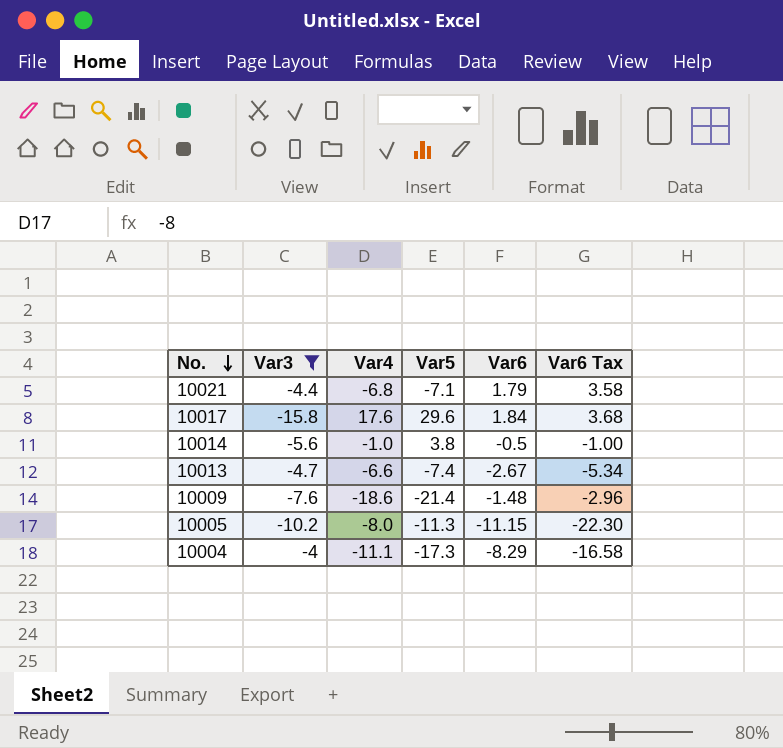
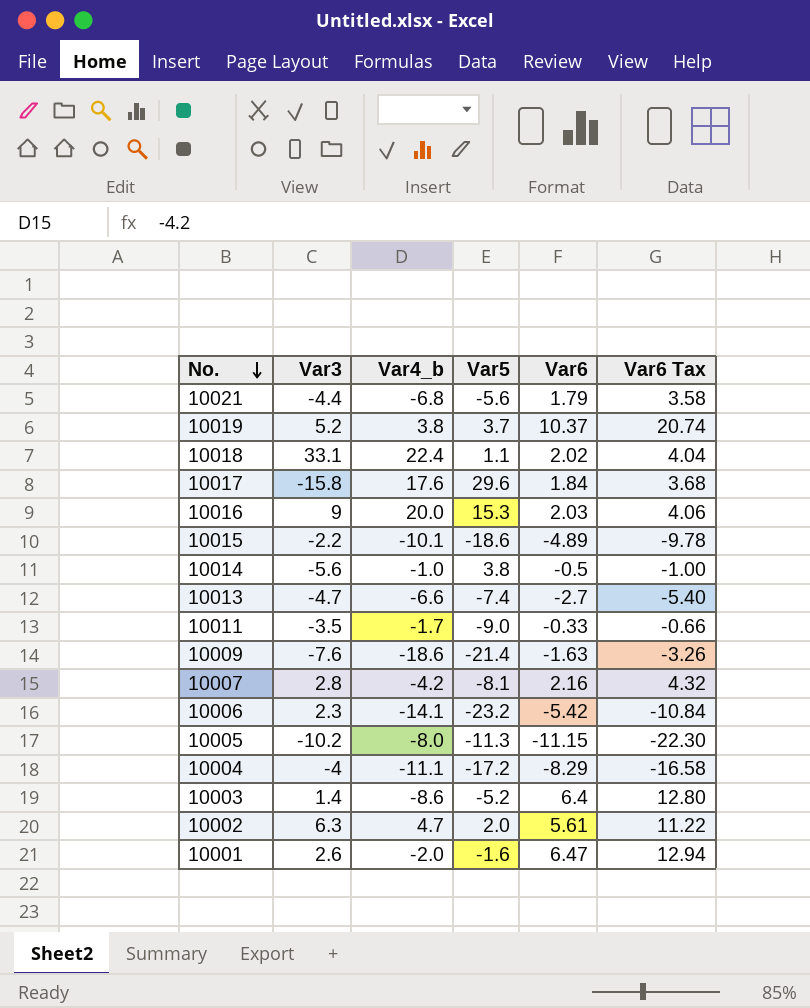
filter: Var3 <= -4 -> none
column name: Var4 -> Var4_b
10021 | Var5: -7.1 -> -5.6
10013 | Var6: -2.67 -> -2.7
10013 | Var6 Tax: -5.34 -> -5.40
10009 | Var6: -1.48 -> -1.63
10009 | Var6 Tax: -2.96 -> -3.26
10004 | Var5: -17.3 -> -17.2

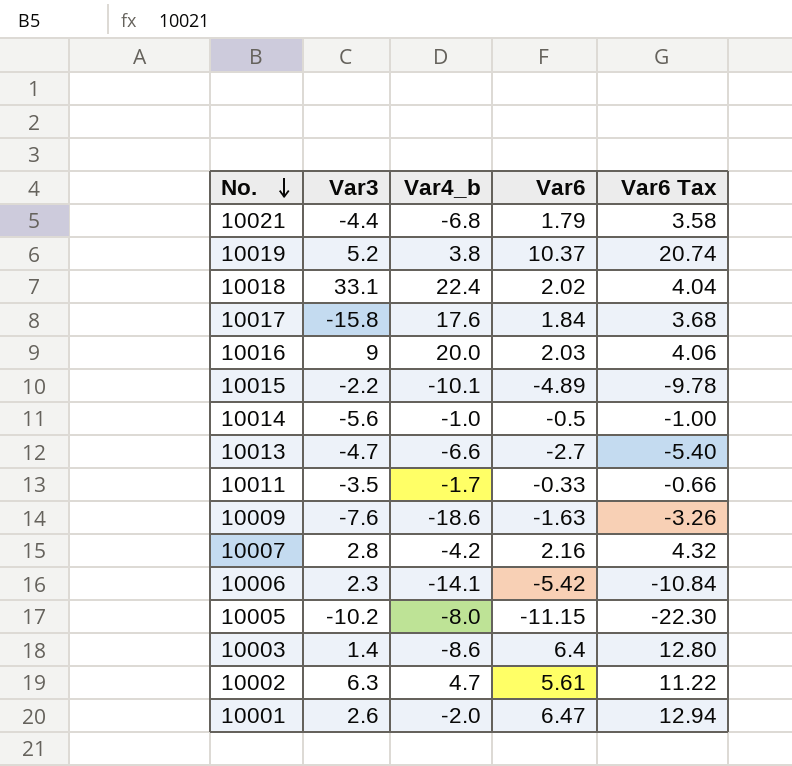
column Var5 | position: 4 -> none
row 10004: -4 | -11.1 | -17.2 | -8.29 | -16.58 -> none

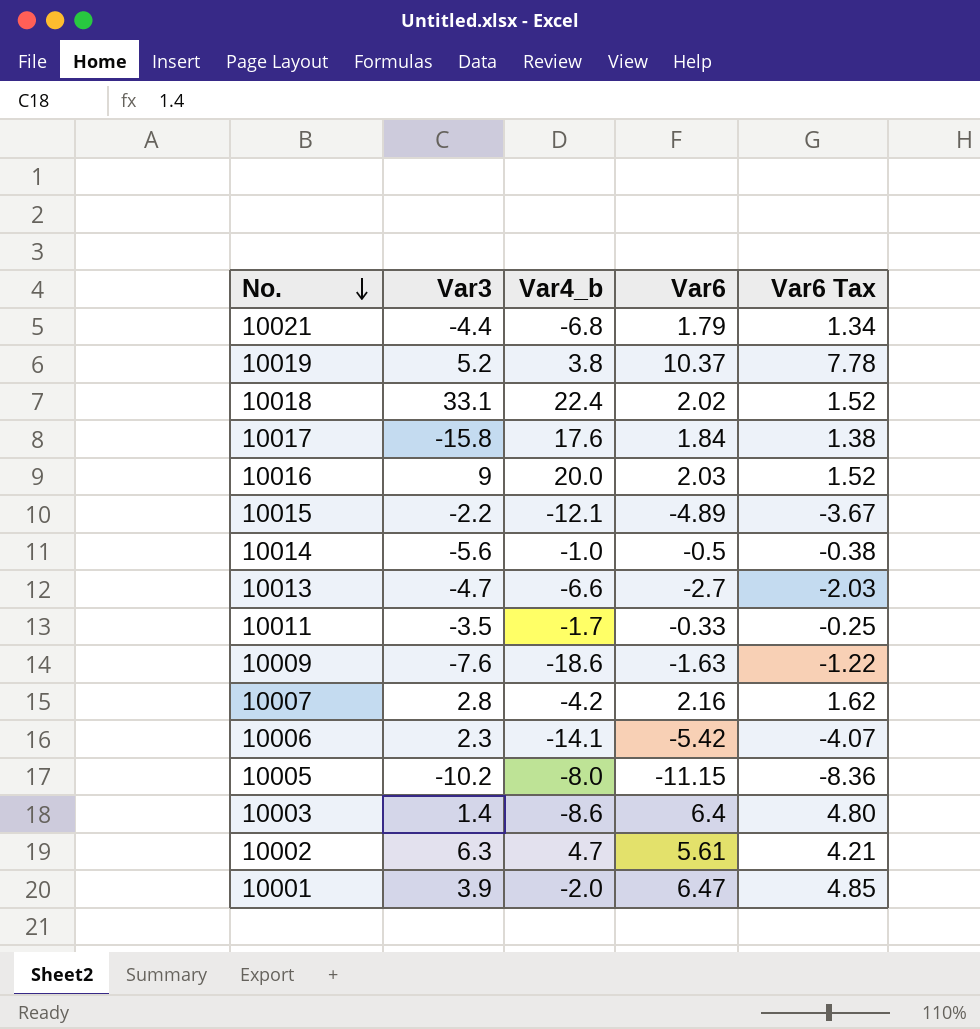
column Var6 Tax | formula: [Var6] * 2 -> [Var6] * 0.75
10015 | Var4_b: -10.1 -> -12.1
10001 | Var3: 2.6 -> 3.9

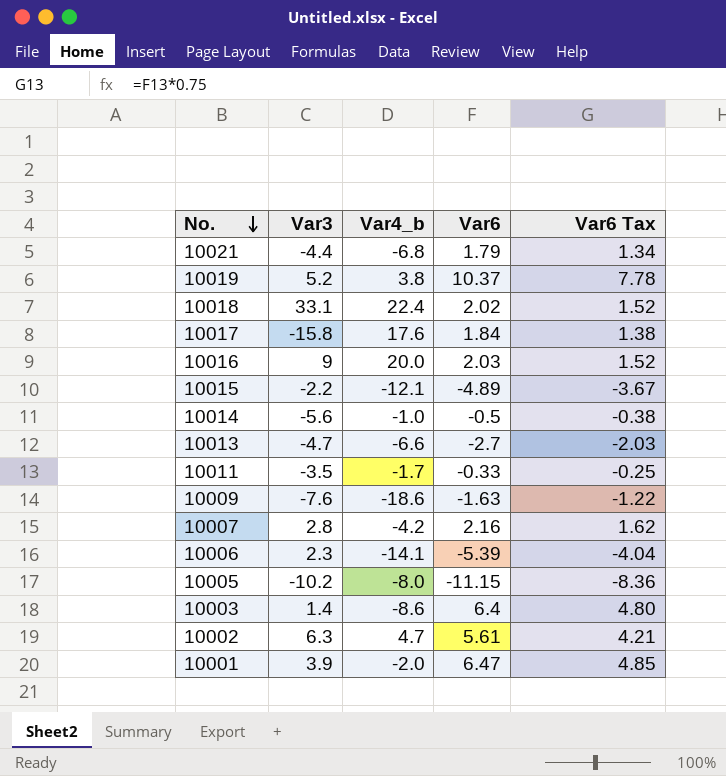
10006 | Var6: -5.42 -> -5.39
10006 | Var6 Tax: -4.07 -> -4.04

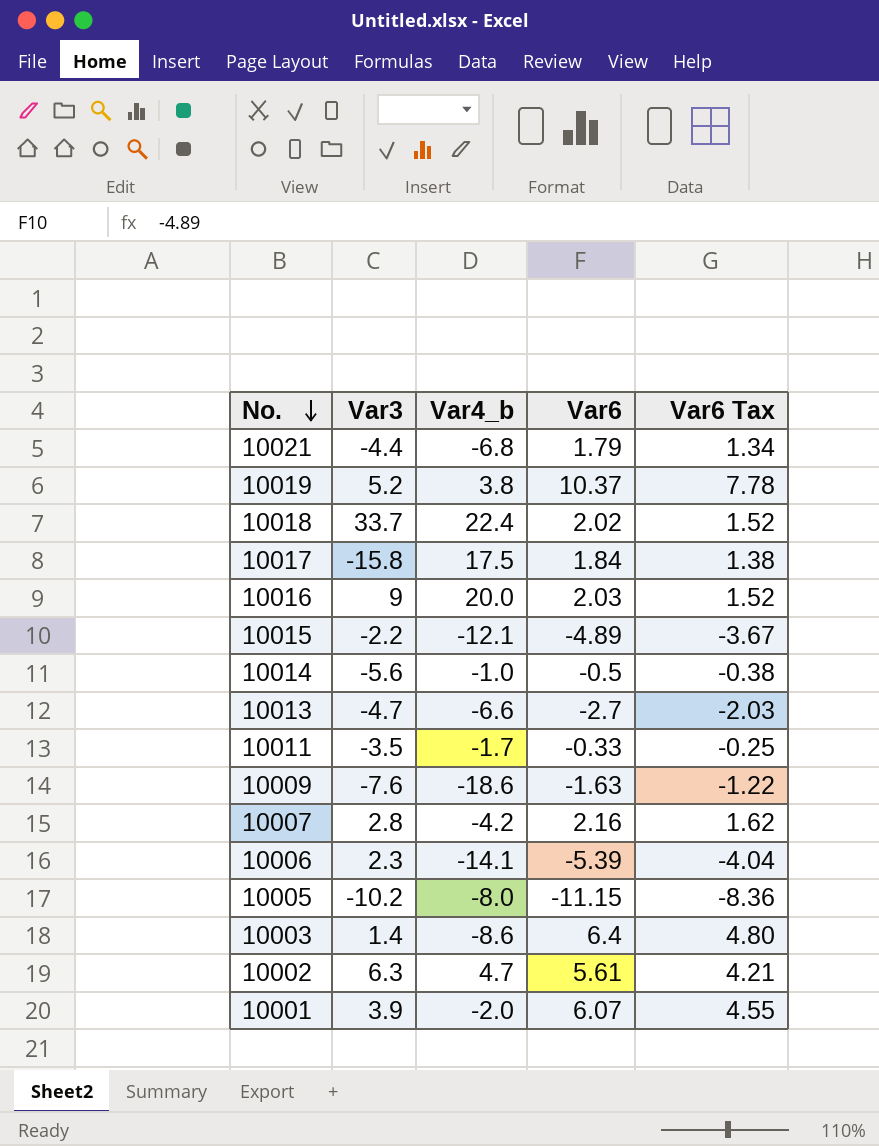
10018 | Var3: 33.1 -> 33.7
10017 | Var4_b: 17.6 -> 17.5
10001 | Var6: 6.47 -> 6.07
10001 | Var6 Tax: 4.85 -> 4.55

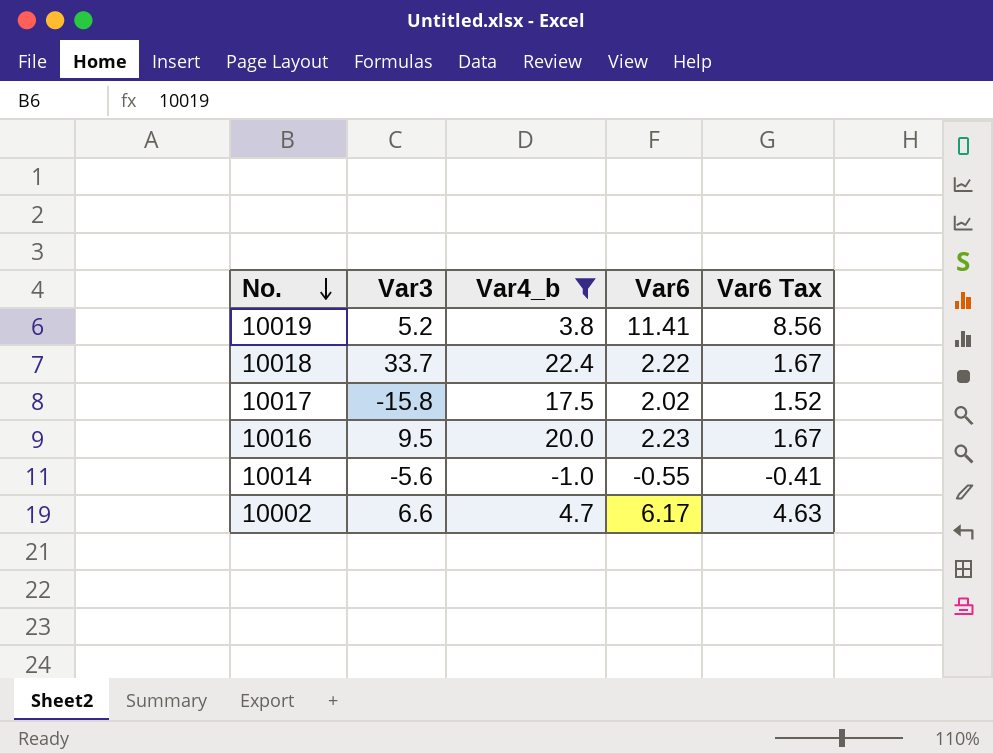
filter: none -> Var4_b >= -1.0
10019 | Var6: 10.37 -> 11.41
10019 | Var6 Tax: 7.78 -> 8.56
10018 | Var6: 2.02 -> 2.22
10018 | Var6 Tax: 1.52 -> 1.67
10017 | Var6: 1.84 -> 2.02
10017 | Var6 Tax: 1.38 -> 1.52
10016 | Var3: 9 -> 9.5
10016 | Var6: 2.03 -> 2.23
10016 | Var6 Tax: 1.52 -> 1.67
10014 | Var6: -0.5 -> -0.55
10014 | Var6 Tax: -0.38 -> -0.41
10002 | Var3: 6.3 -> 6.6
10002 | Var6: 5.61 -> 6.17
10002 | Var6 Tax: 4.21 -> 4.63

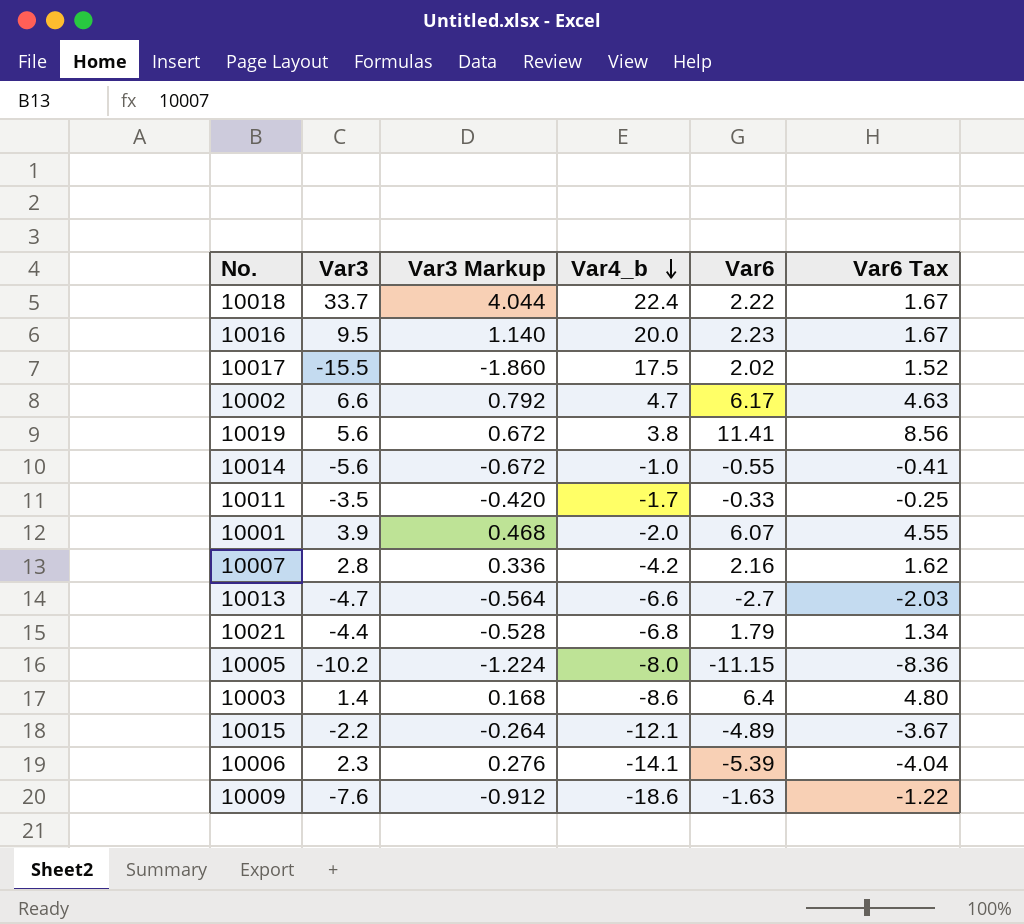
filter: Var4_b >= -1.0 -> none
row order: No. descending -> Var4_b descending
column Var3 Markup | formula: none -> [Var3] * 0.12
10017 | Var3: -15.8 -> -15.5
10019 | Var3: 5.2 -> 5.6

